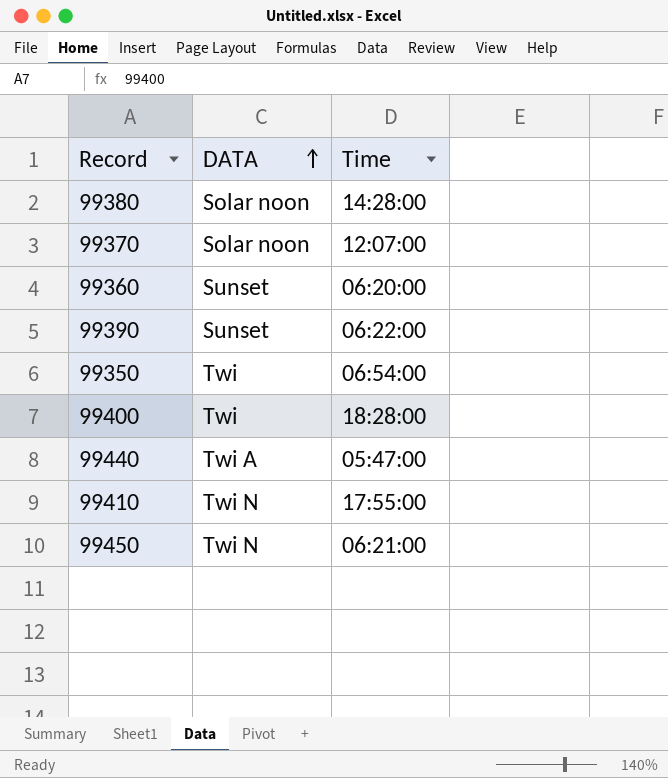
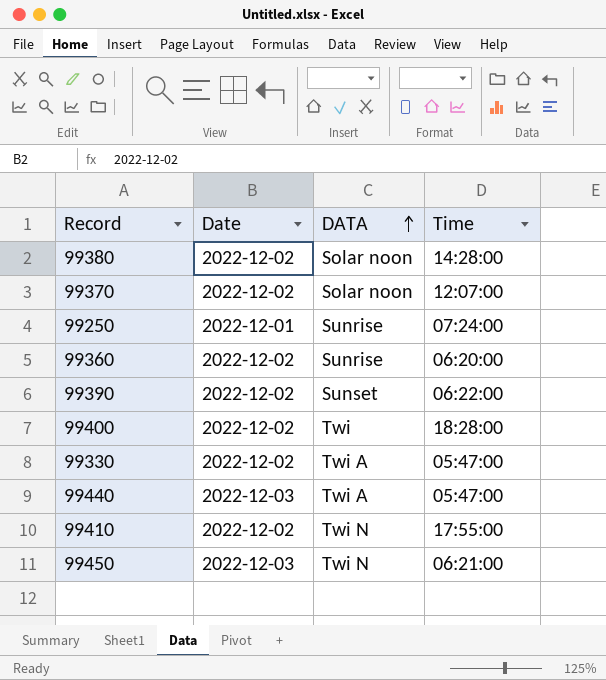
column Date | position: none -> 2
row 99350: Twi | 06:54:00 -> none
row 99250: none -> 2022-12-01 | Sunrise | 07:24:00
99360 | DATA: Sunset -> Sunrise
row 99330: none -> 2022-12-02 | Twi A | 05:47:00

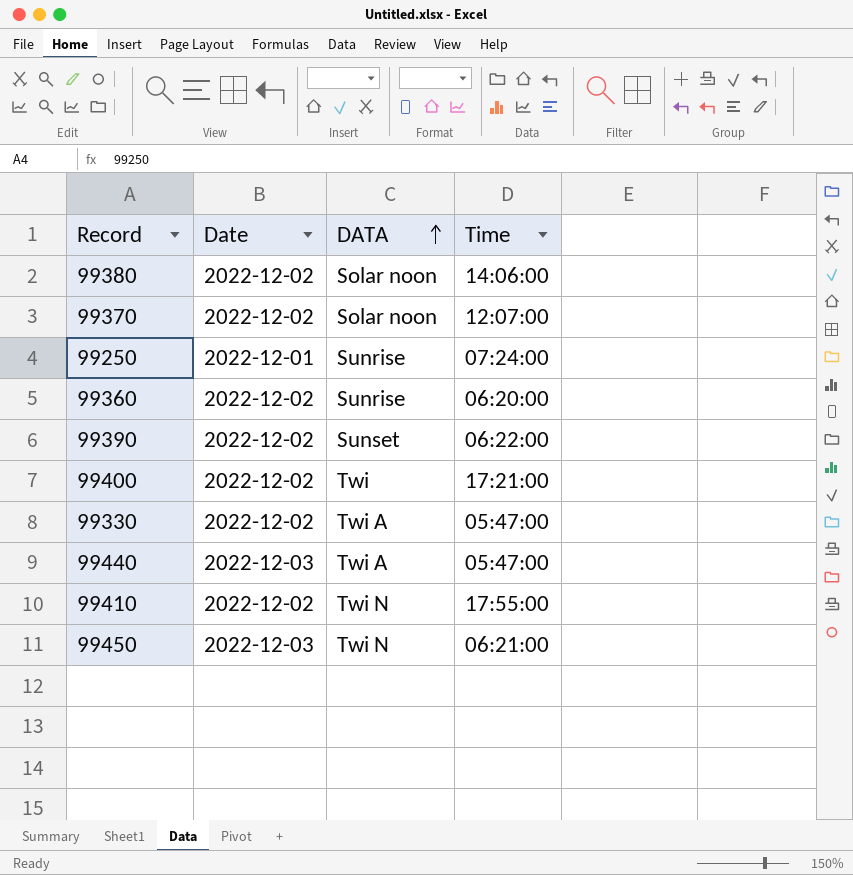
99380 | Time: 14:28:00 -> 14:06:00
99400 | Time: 18:28:00 -> 17:21:00

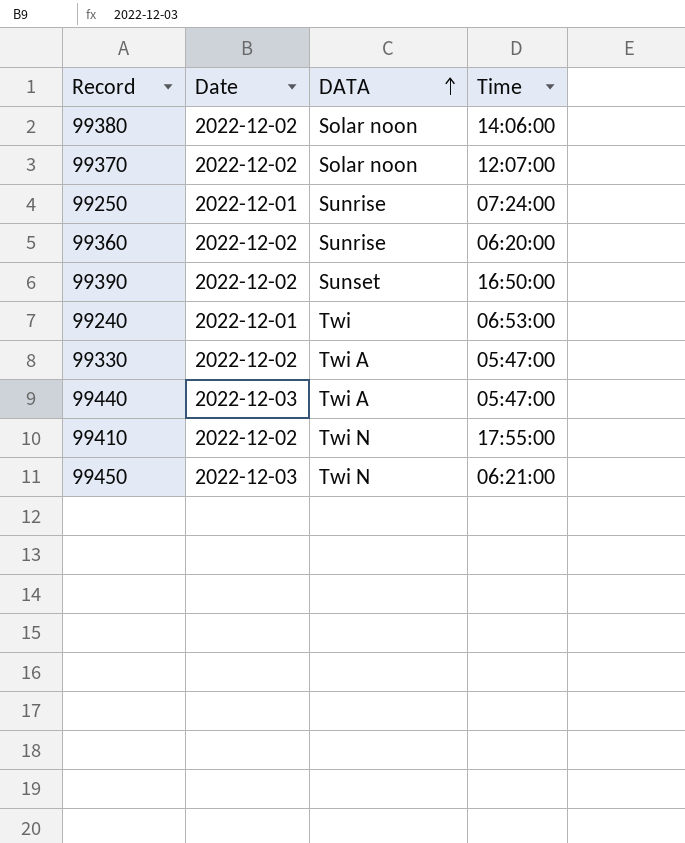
row 99400: 2022-12-02 | Twi | 17:21:00 -> none
99390 | Time: 06:22:00 -> 16:50:00
row 99240: none -> 2022-12-01 | Twi | 06:53:00

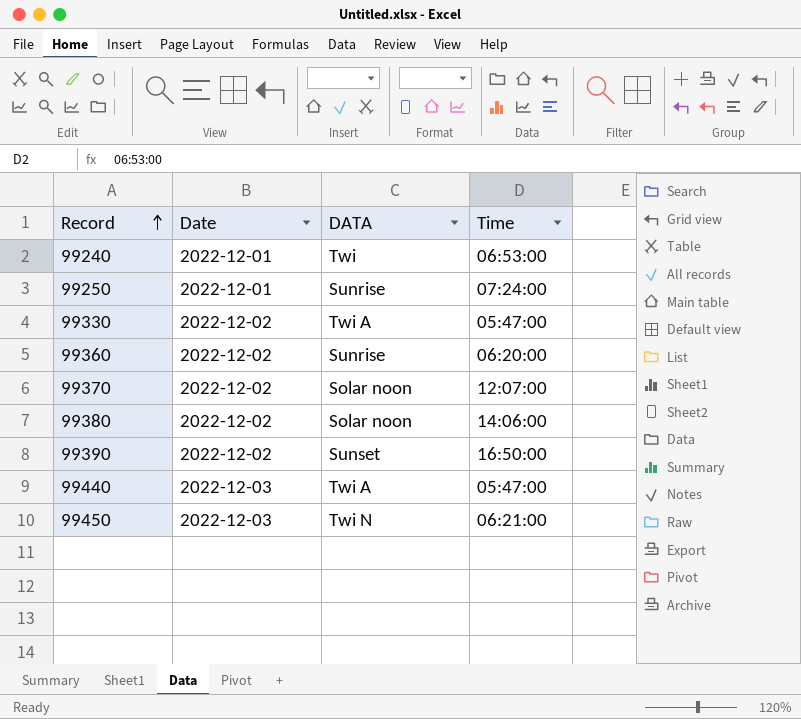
row order: DATA ascending -> Record ascending
row 99410: 2022-12-02 | Twi N | 17:55:00 -> none

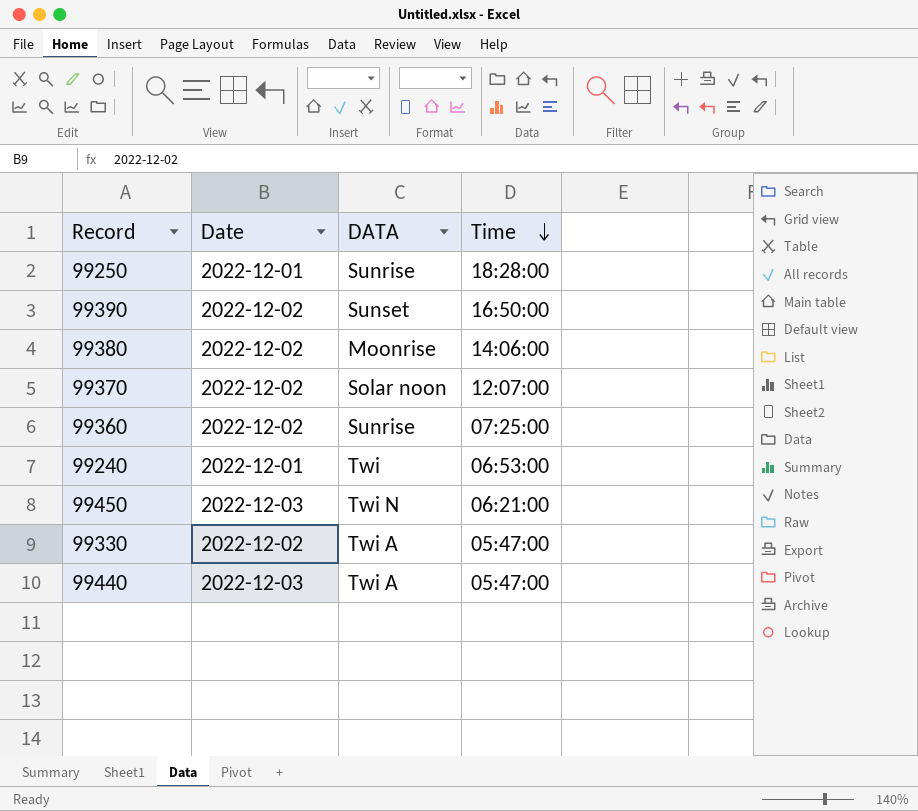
row order: Record ascending -> Time descending
99250 | Time: 07:24:00 -> 18:28:00
99380 | DATA: Solar noon -> Moonrise
99360 | Time: 06:20:00 -> 07:25:00

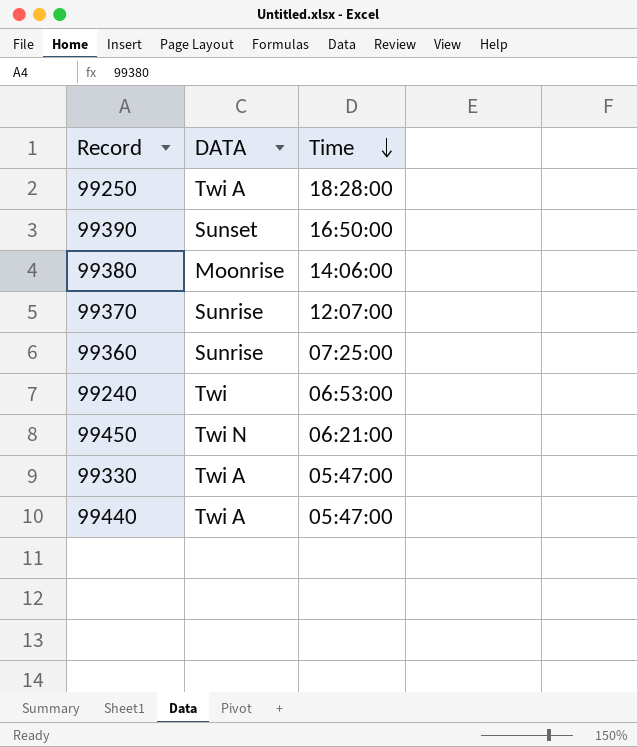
column Date | position: 2 -> none
99250 | DATA: Sunrise -> Twi A
99370 | DATA: Solar noon -> Sunrise

